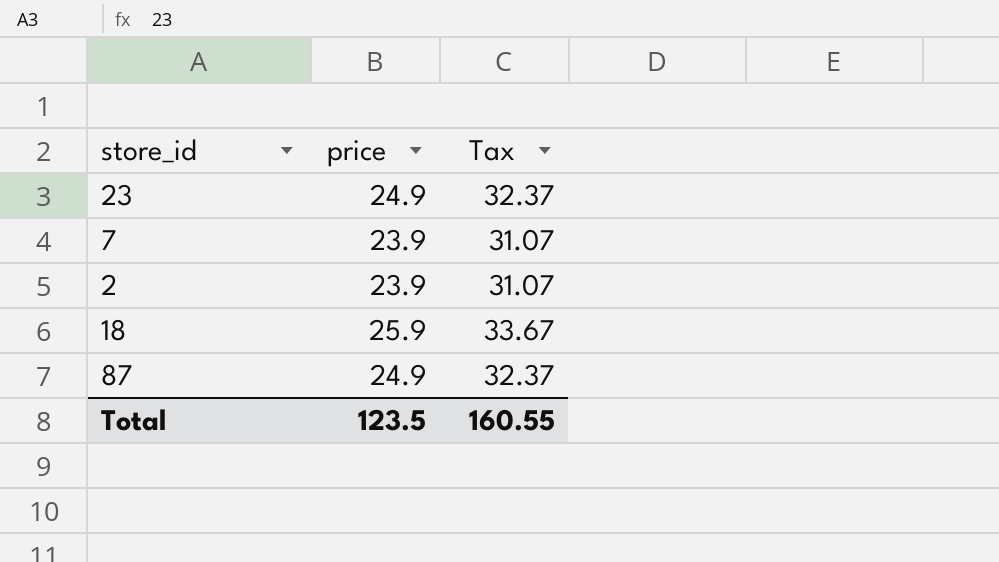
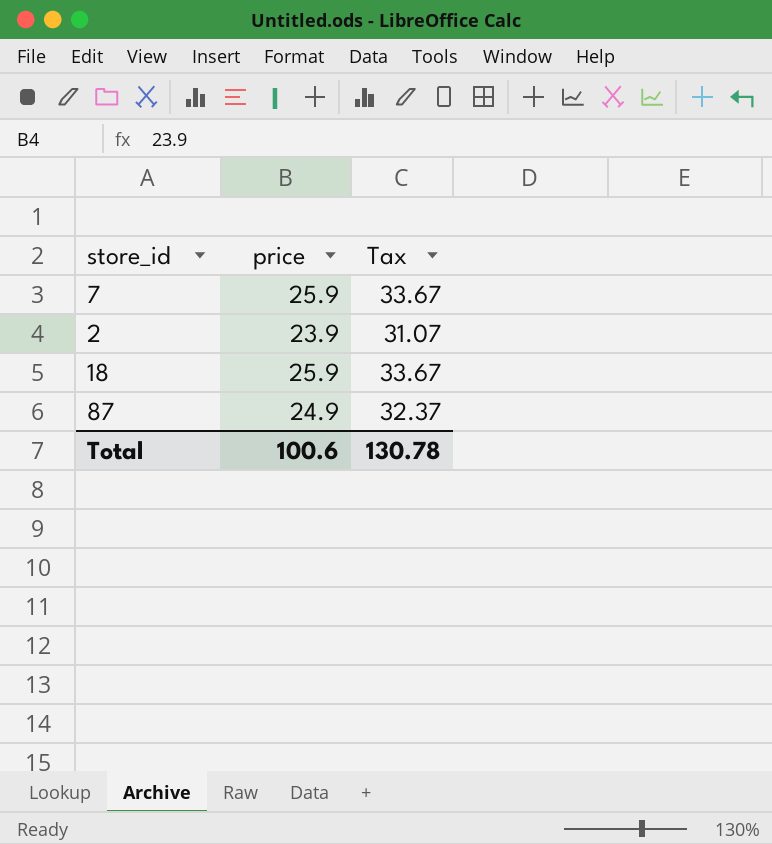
row 23: 24.9 | 32.37 -> none
7 | price: 23.9 -> 25.9
7 | Tax: 31.07 -> 33.67
Total | price: 123.5 -> 100.6
Total | Tax: 160.55 -> 130.78

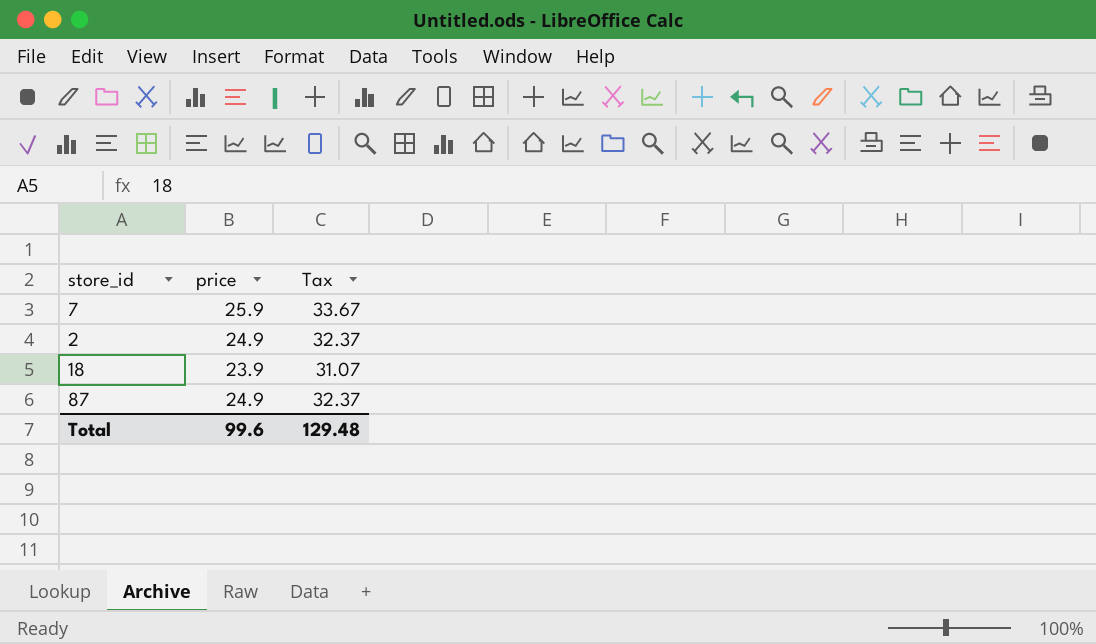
2 | price: 23.9 -> 24.9
2 | Tax: 31.07 -> 32.37
18 | price: 25.9 -> 23.9
18 | Tax: 33.67 -> 31.07
Total | price: 100.6 -> 99.6
Total | Tax: 130.78 -> 129.48

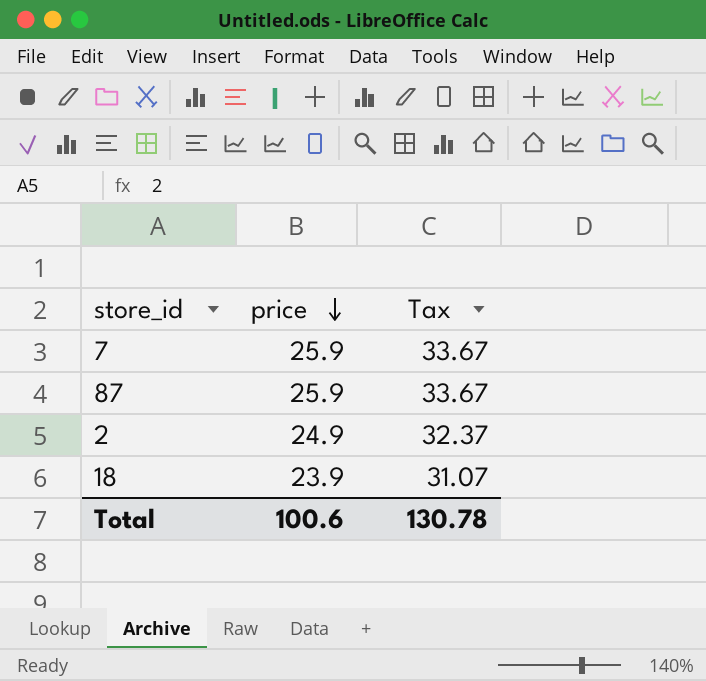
row order: none -> price descending
87 | price: 24.9 -> 25.9
87 | Tax: 32.37 -> 33.67
Total | price: 99.6 -> 100.6
Total | Tax: 129.48 -> 130.78

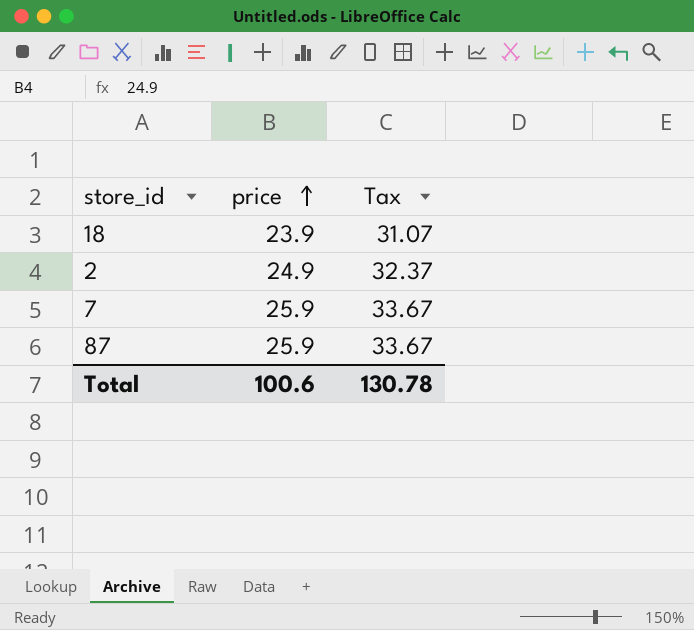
row order: price descending -> price ascending

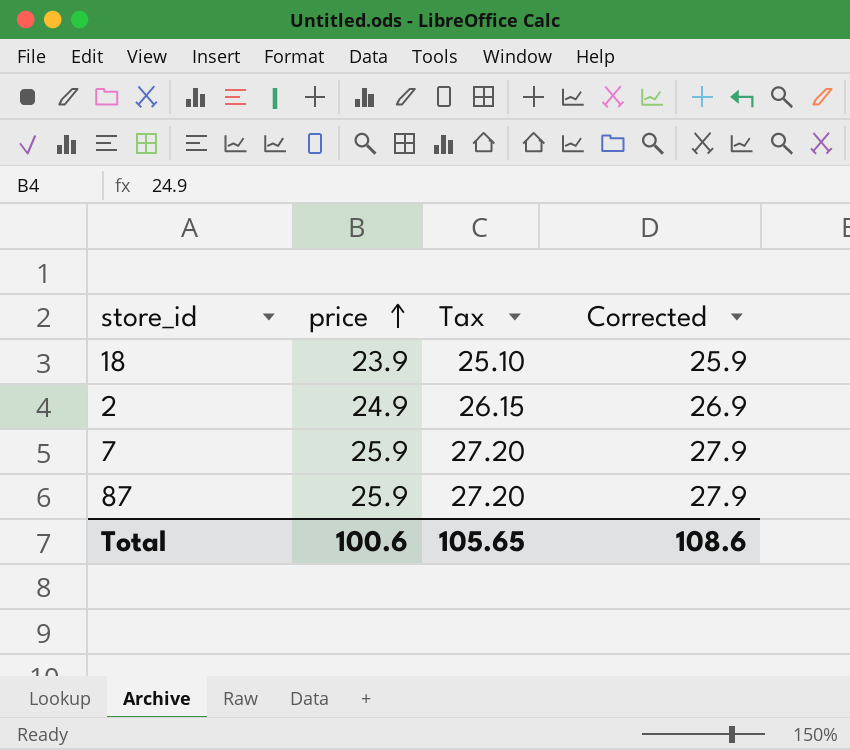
column Tax | formula: [price] * 1.3 -> [price] * 1.05
column Corrected | formula: none -> [price] + 2
Total | Tax: 130.78 -> 105.65

